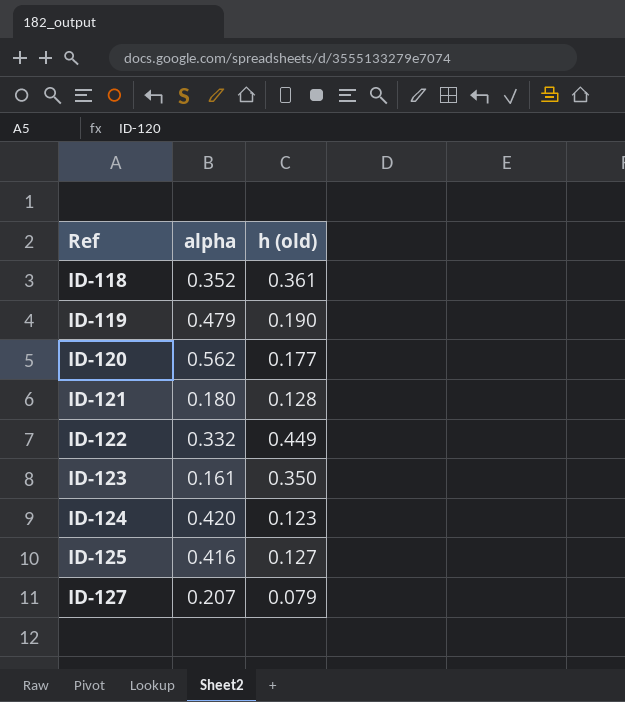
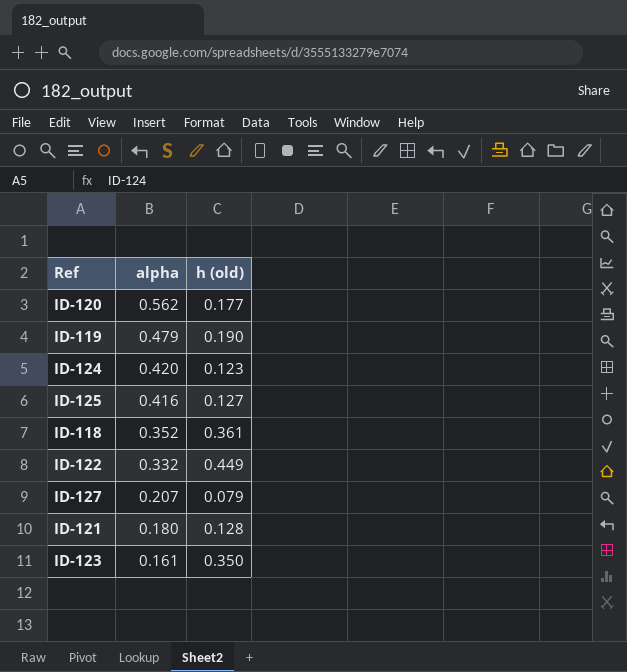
row order: Ref ascending -> alpha descending

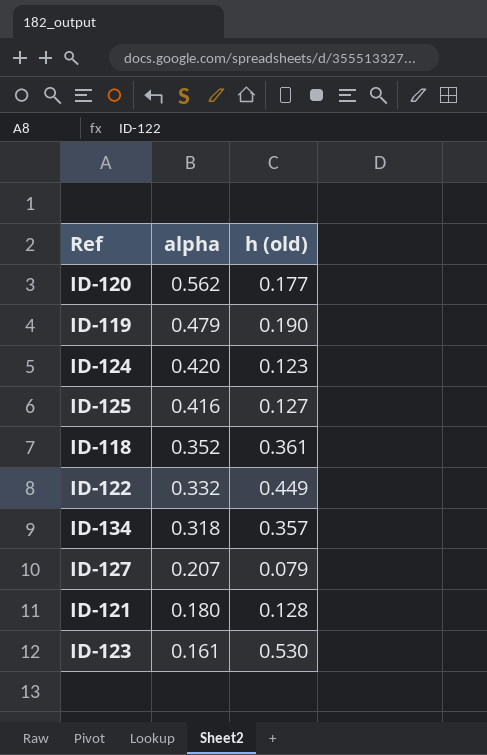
row ID-134: none -> 0.318 | 0.357
ID-123 | h (old): 0.350 -> 0.530

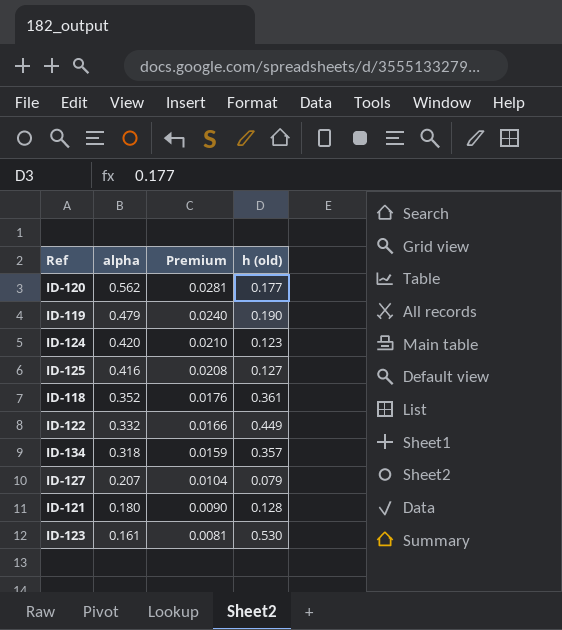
column Premium | formula: none -> [alpha] * 0.05

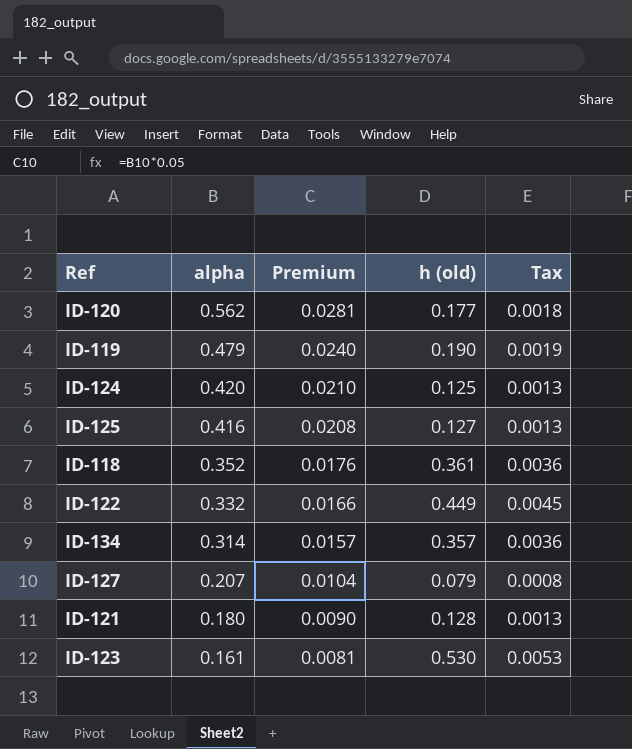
column Tax | formula: none -> [h (old)] * 0.01
ID-124 | h (old): 0.123 -> 0.125
ID-134 | alpha: 0.318 -> 0.314
ID-134 | Premium: 0.0159 -> 0.0157

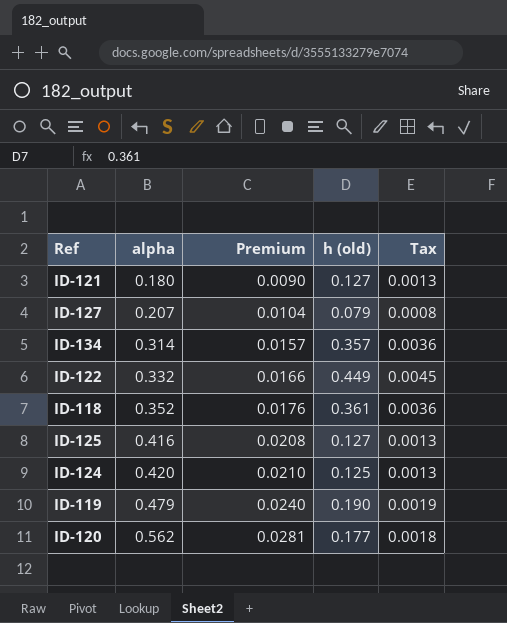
row order: alpha descending -> alpha ascending
row ID-123: 0.161 | 0.0081 | 0.530 | 0.0053 -> none
ID-121 | h (old): 0.128 -> 0.127

